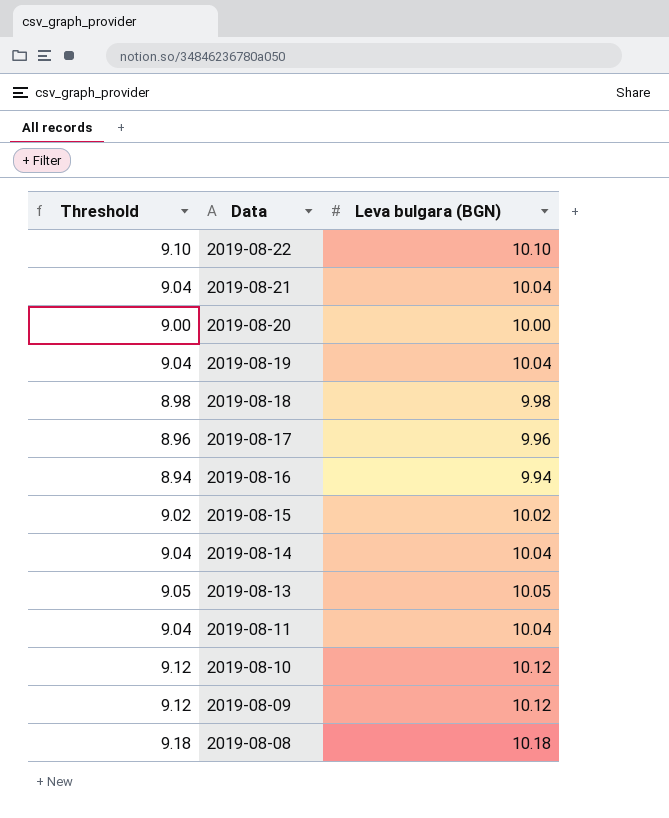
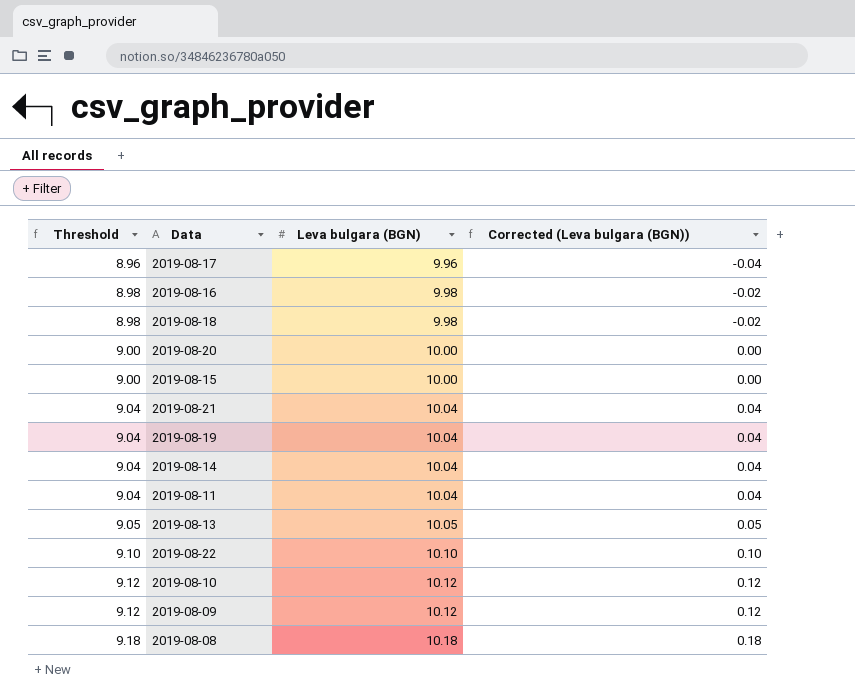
row order: Data descending -> Threshold ascending
column Corrected (Leva bulgara (BGN)) | formula: none -> [Leva bulgara (BGN)] - 10
2019-08-16 | Threshold: 8.94 -> 8.98
2019-08-16 | Leva bulgara (BGN): 9.94 -> 9.98
2019-08-15 | Threshold: 9.02 -> 9.00
2019-08-15 | Leva bulgara (BGN): 10.02 -> 10.00

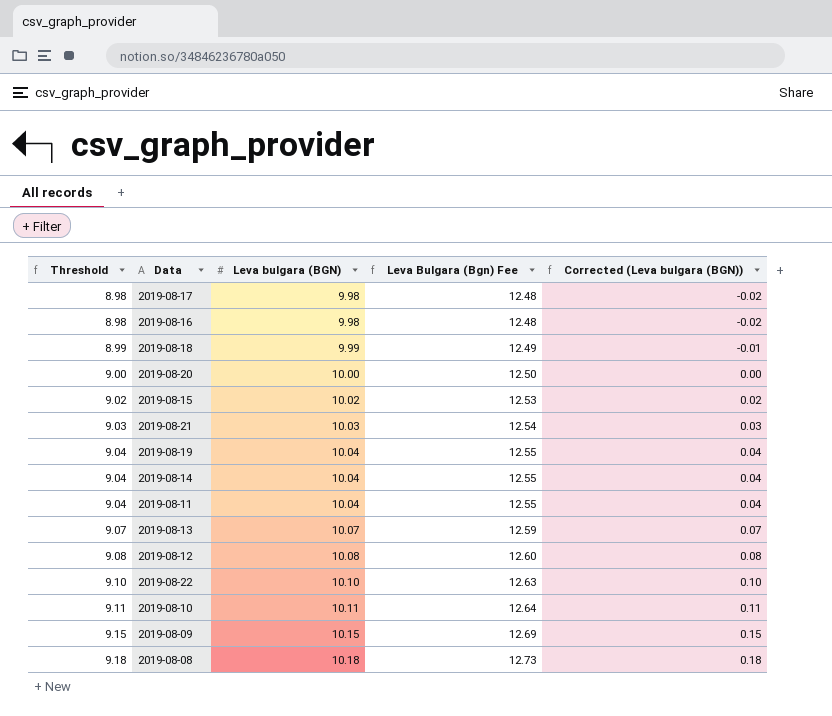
column Leva Bulgara (Bgn) Fee | formula: none -> [Leva bulgara (BGN)] * 1.25
2019-08-17 | Threshold: 8.96 -> 8.98
2019-08-17 | Leva bulgara (BGN): 9.96 -> 9.98
2019-08-17 | Corrected (Leva bulgara (BGN)): -0.04 -> -0.02
2019-08-18 | Threshold: 8.98 -> 8.99
2019-08-18 | Leva bulgara (BGN): 9.98 -> 9.99
2019-08-18 | Corrected (Leva bulgara (BGN)): -0.02 -> -0.01
2019-08-15 | Threshold: 9.00 -> 9.02
2019-08-15 | Leva bulgara (BGN): 10.00 -> 10.02
2019-08-15 | Corrected (Leva bulgara (BGN)): 0.00 -> 0.02
2019-08-21 | Threshold: 9.04 -> 9.03
2019-08-21 | Leva bulgara (BGN): 10.04 -> 10.03
2019-08-21 | Corrected (Leva bulgara (BGN)): 0.04 -> 0.03
2019-08-13 | Threshold: 9.05 -> 9.07
2019-08-13 | Leva bulgara (BGN): 10.05 -> 10.07
2019-08-13 | Corrected (Leva bulgara (BGN)): 0.05 -> 0.07
row 2019-08-12: none -> 9.08 | 10.08 | 12.60 | 0.08
2019-08-10 | Threshold: 9.12 -> 9.11
2019-08-10 | Leva bulgara (BGN): 10.12 -> 10.11
2019-08-10 | Corrected (Leva bulgara (BGN)): 0.12 -> 0.11
2019-08-09 | Threshold: 9.12 -> 9.15
2019-08-09 | Leva bulgara (BGN): 10.12 -> 10.15
2019-08-09 | Corrected (Leva bulgara (BGN)): 0.12 -> 0.15

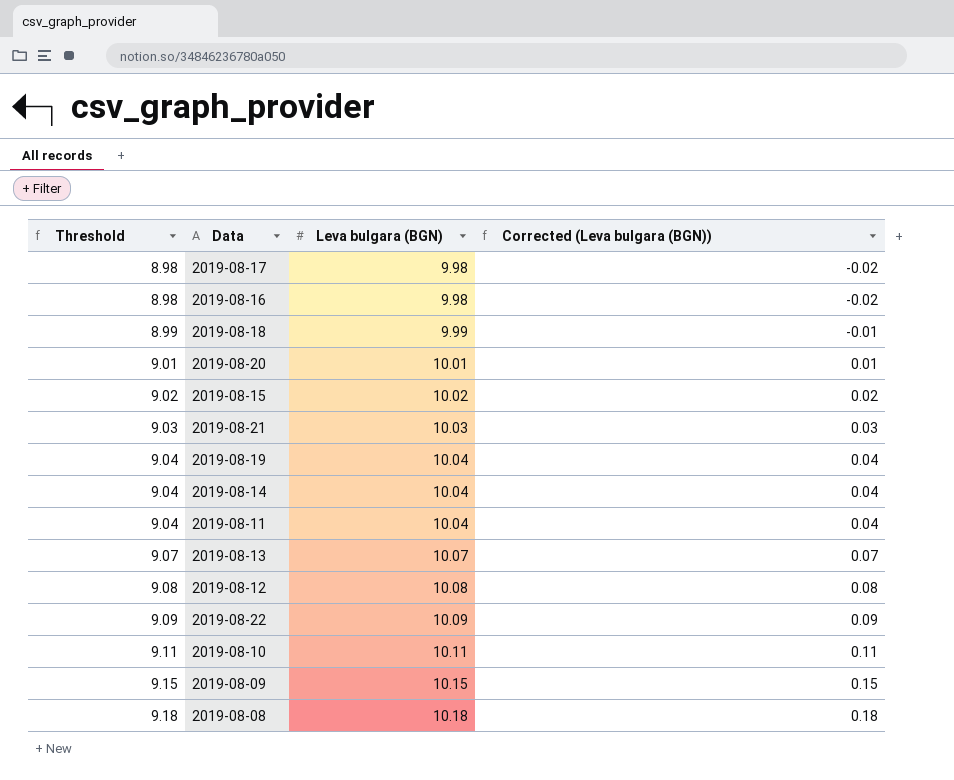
column Leva Bulgara (Bgn) Fee | formula: [Leva bulgara (BGN)] * 1.25 -> none
2019-08-20 | Threshold: 9.00 -> 9.01
2019-08-20 | Leva bulgara (BGN): 10.00 -> 10.01
2019-08-20 | Corrected (Leva bulgara (BGN)): 0.00 -> 0.01
2019-08-22 | Threshold: 9.10 -> 9.09
2019-08-22 | Leva bulgara (BGN): 10.10 -> 10.09
2019-08-22 | Corrected (Leva bulgara (BGN)): 0.10 -> 0.09

